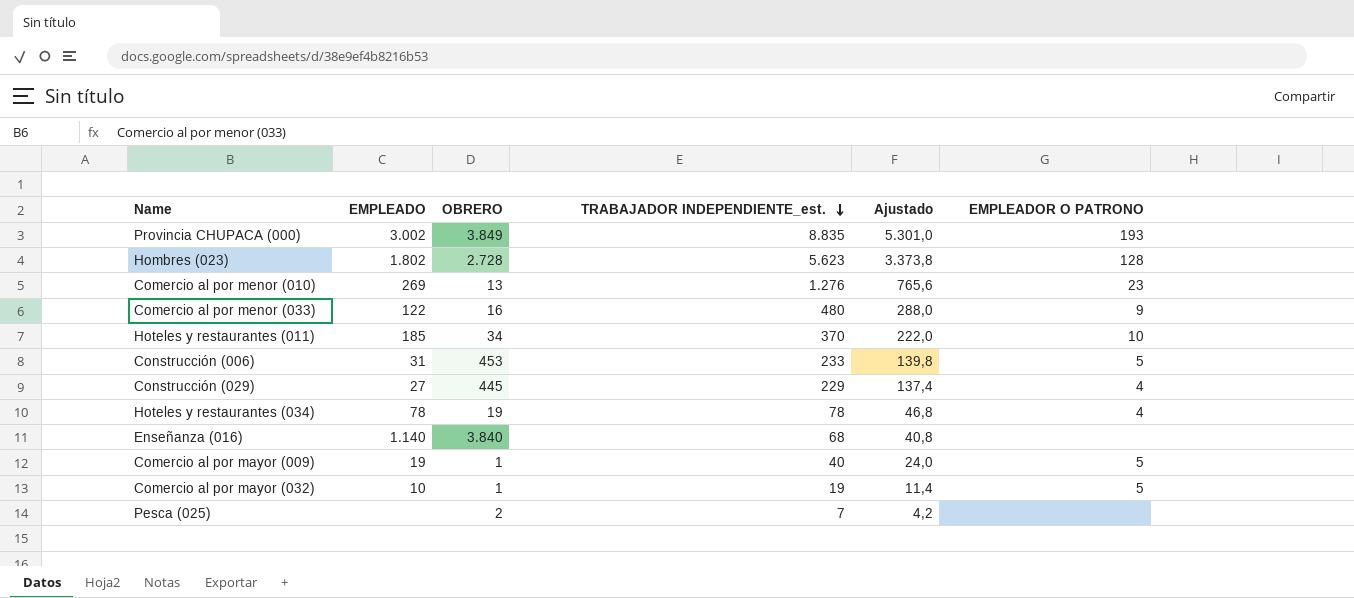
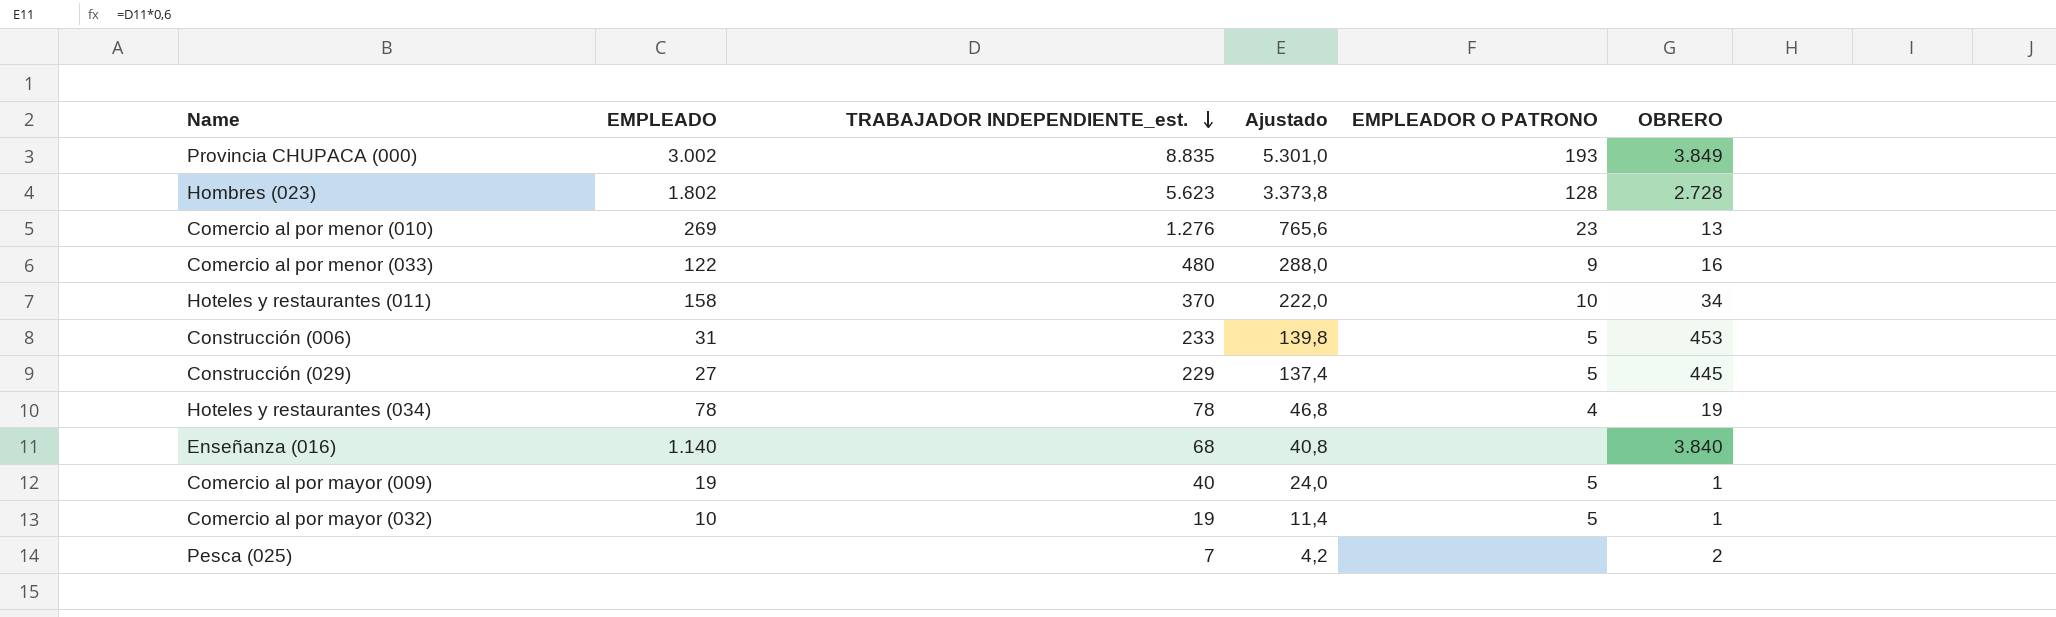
column OBRERO | position: 3 -> 6
Hoteles y restaurantes (011) | EMPLEADO: 185 -> 158
Construcción (029) | EMPLEADOR O PATRONO: 4 -> 5

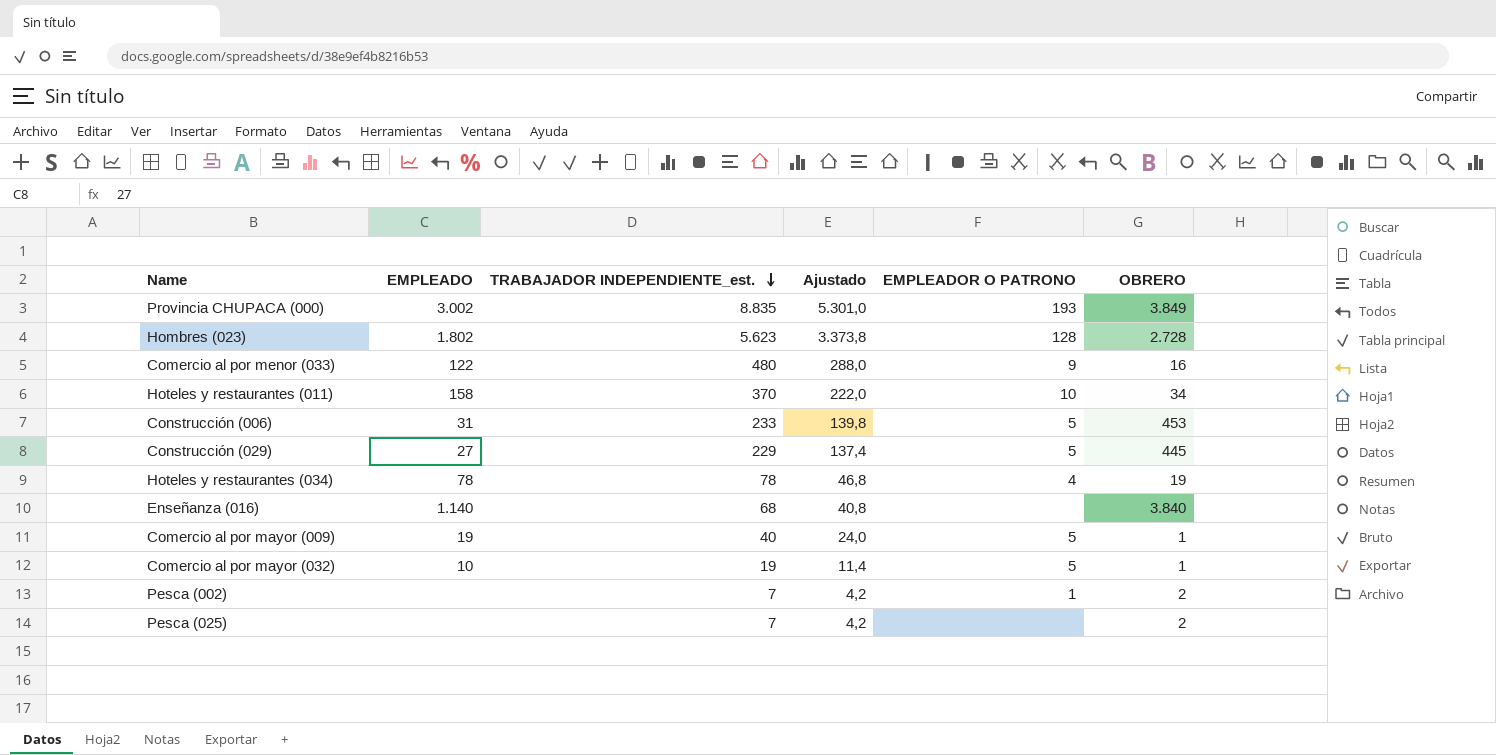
row Comercio al por menor (010): 269 | 1.276 | 765,6 | 23 | 13 -> none
row Pesca (002): none -> none | 7 | 4,2 | 1 | 2

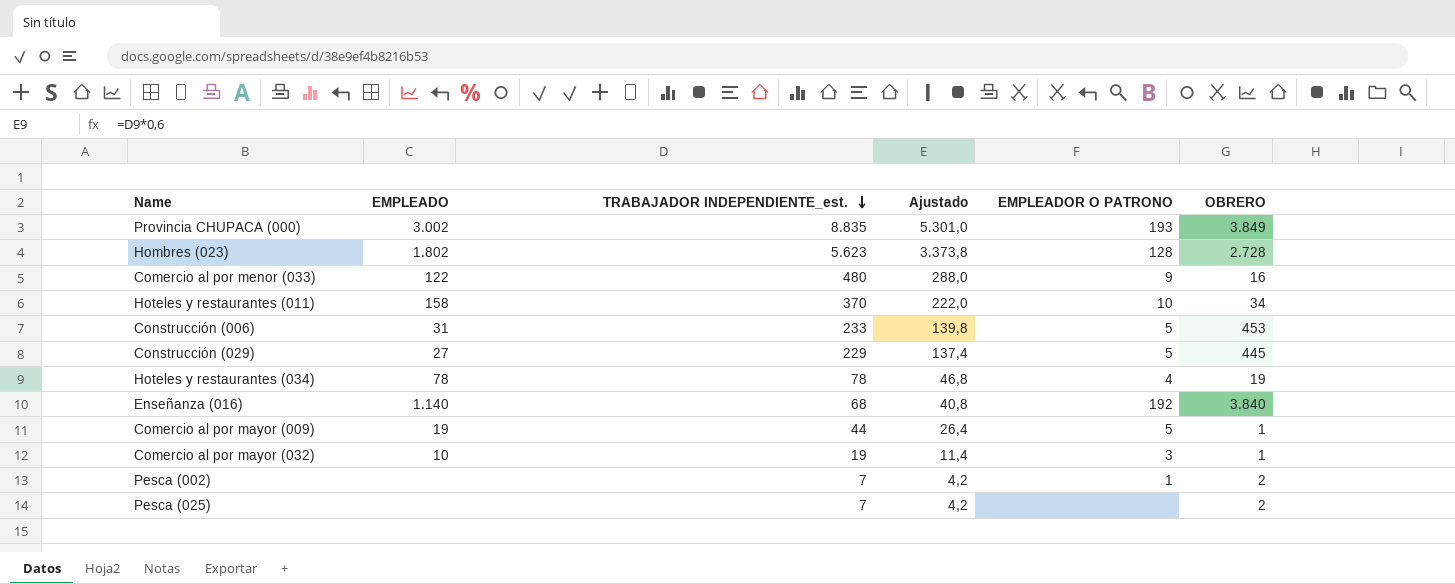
Enseñanza (016) | EMPLEADOR O PATRONO: none -> 192
Comercio al por mayor (009) | TRABAJADOR INDEPENDIENTE_est.: 40 -> 44
Comercio al por mayor (009) | Ajustado: 24,0 -> 26,4
Comercio al por mayor (032) | EMPLEADOR O PATRONO: 5 -> 3

